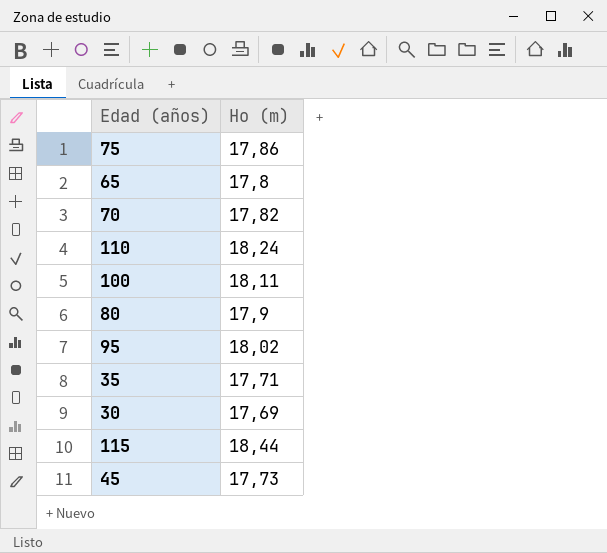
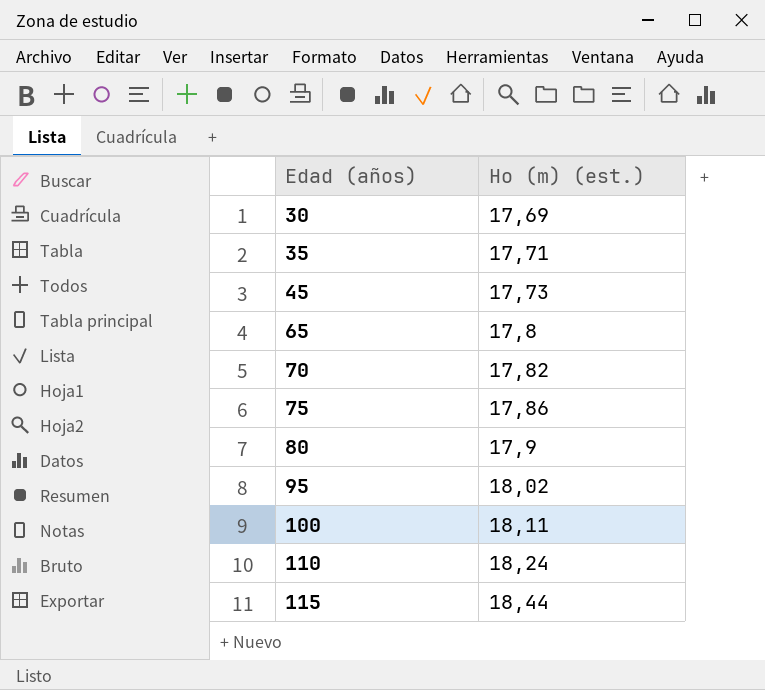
row order: none -> Edad (años) ascending
column name: Ho (m) -> Ho (m) (est.)

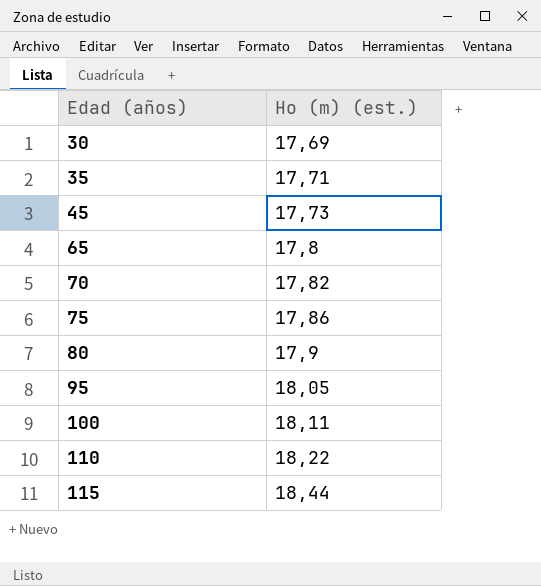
95 | Ho (m) (est.): 18,02 -> 18,05
110 | Ho (m) (est.): 18,24 -> 18,22

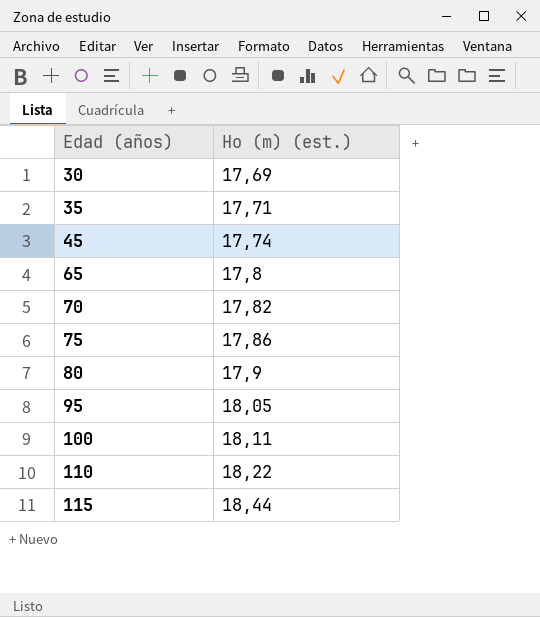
45 | Ho (m) (est.): 17,73 -> 17,74

